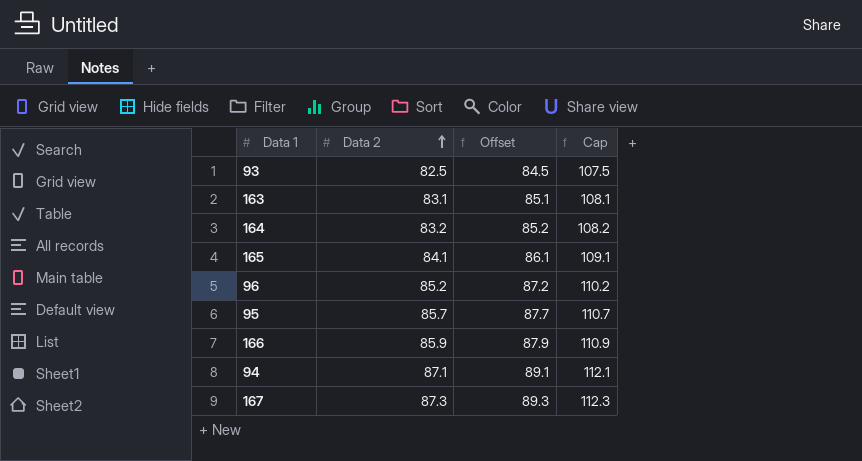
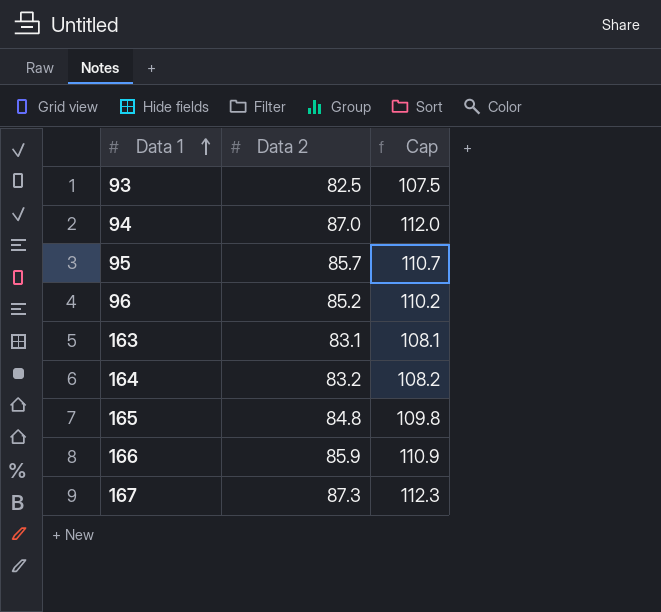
row order: Data 2 ascending -> Data 1 ascending
column Offset | formula: [Data 2] + 2 -> none
94 | Data 2: 87.1 -> 87.0
94 | Cap: 112.1 -> 112.0
165 | Data 2: 84.1 -> 84.8
165 | Cap: 109.1 -> 109.8

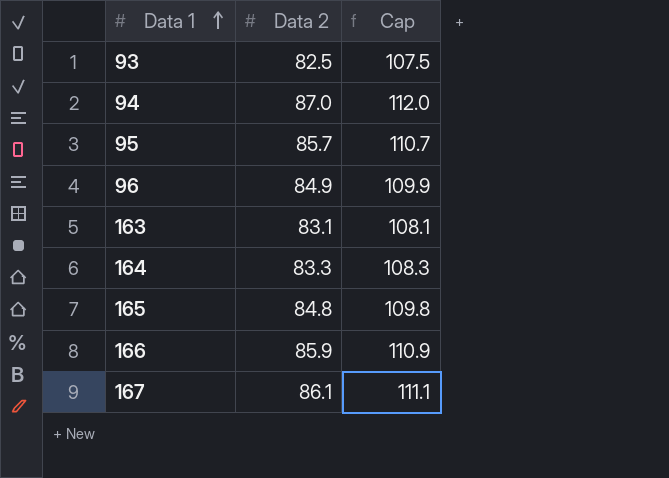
96 | Data 2: 85.2 -> 84.9
96 | Cap: 110.2 -> 109.9
164 | Data 2: 83.2 -> 83.3
164 | Cap: 108.2 -> 108.3
167 | Data 2: 87.3 -> 86.1
167 | Cap: 112.3 -> 111.1

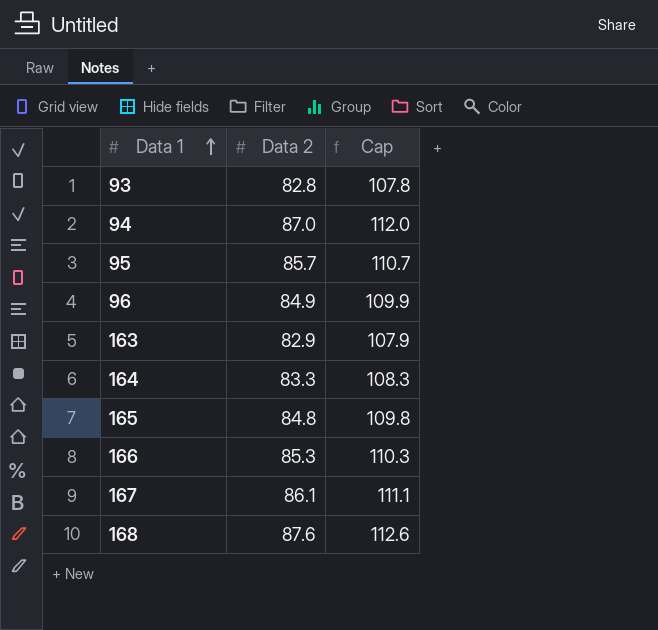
93 | Data 2: 82.5 -> 82.8
93 | Cap: 107.5 -> 107.8
163 | Data 2: 83.1 -> 82.9
163 | Cap: 108.1 -> 107.9
166 | Data 2: 85.9 -> 85.3
166 | Cap: 110.9 -> 110.3
row 168: none -> 87.6 | 112.6

